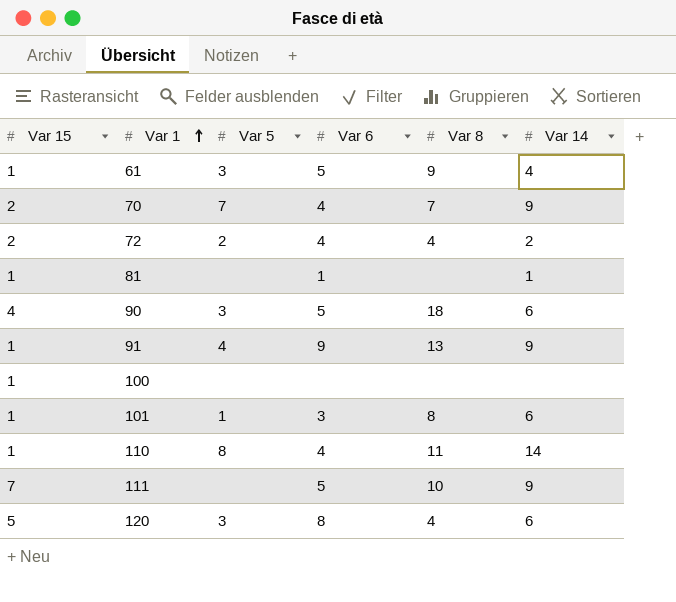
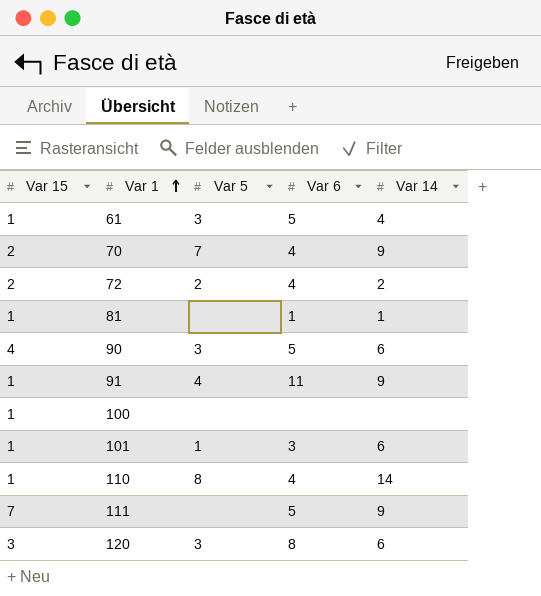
column Var 8 | position: 5 -> none
91 | Var 6: 9 -> 11
120 | Var 15: 5 -> 3

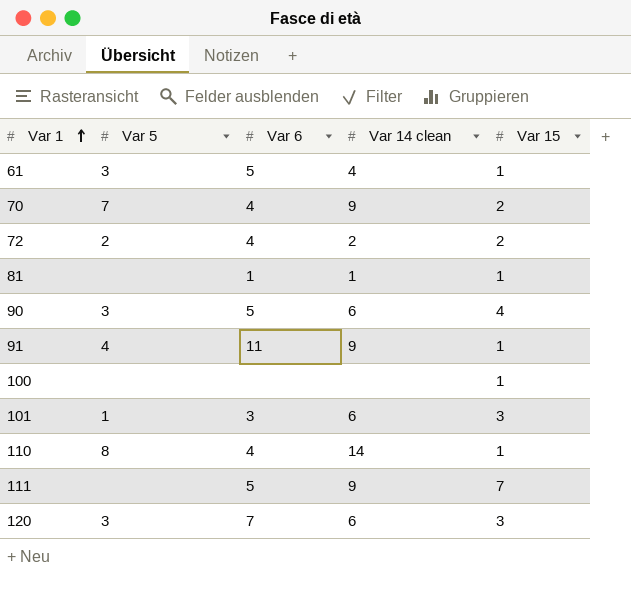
column name: Var 14 -> Var 14 clean
column Var 15 | position: 1 -> 5
101 | Var 15: 1 -> 3
120 | Var 6: 8 -> 7

